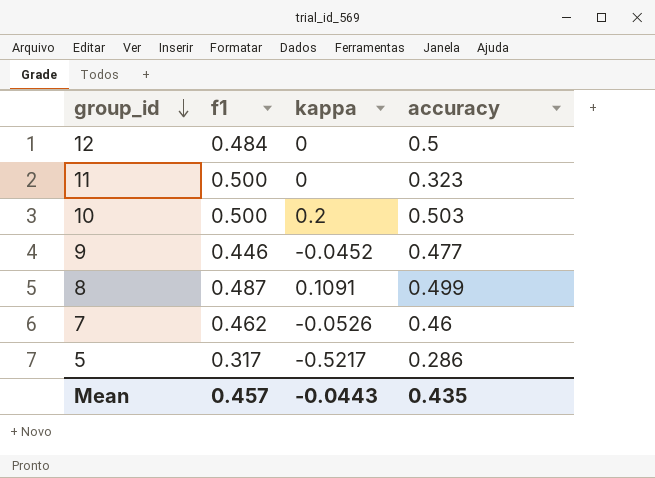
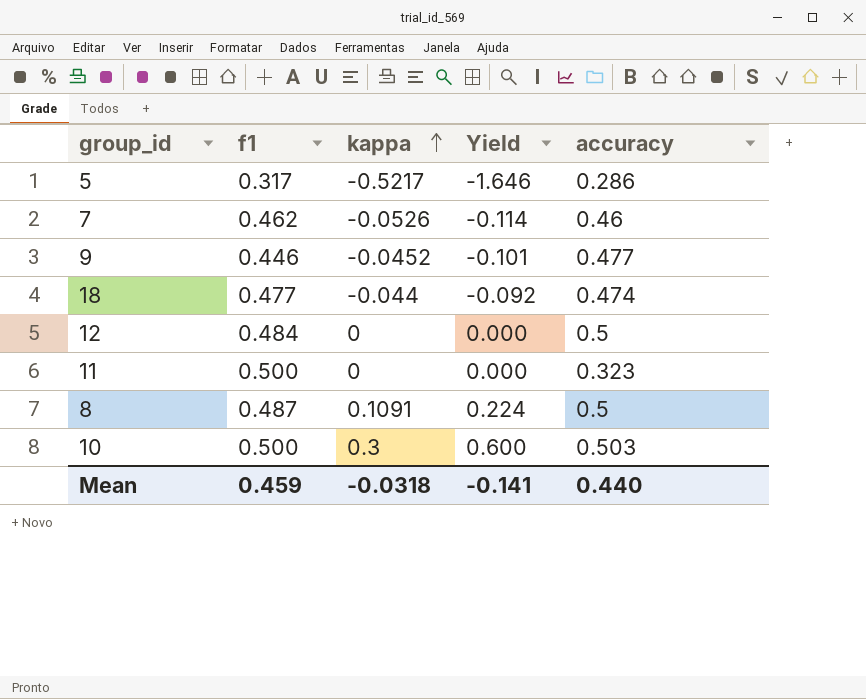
row order: group_id descending -> kappa ascending
column Yield | formula: none -> [kappa] / [f1]
row 18: none -> 0.477 | -0.044 | -0.092 | 0.474
8 | accuracy: 0.499 -> 0.5
10 | kappa: 0.2 -> 0.3
Mean | f1: 0.457 -> 0.459
Mean | kappa: -0.0443 -> -0.0318
Mean | accuracy: 0.435 -> 0.440

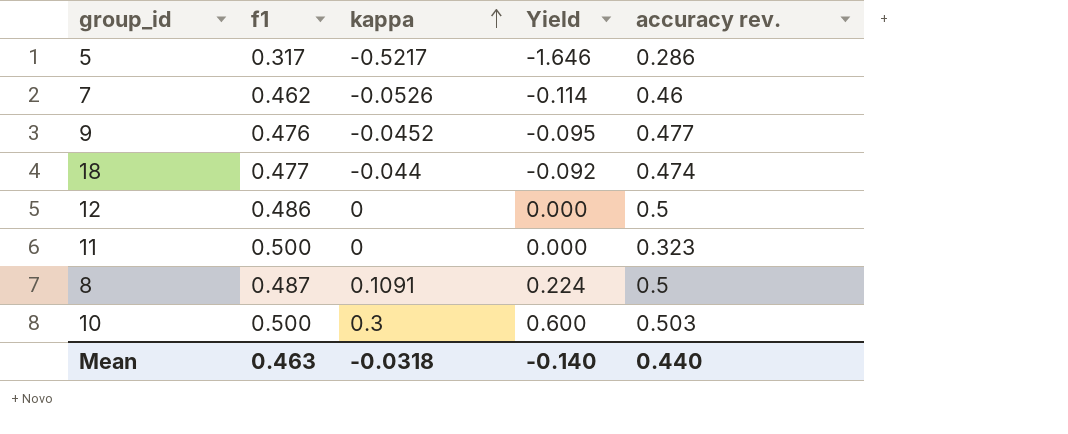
column name: accuracy -> accuracy rev.
9 | f1: 0.446 -> 0.476
9 | Yield: -0.101 -> -0.095
12 | f1: 0.484 -> 0.486
Mean | f1: 0.459 -> 0.463
Mean | Yield: -0.141 -> -0.140

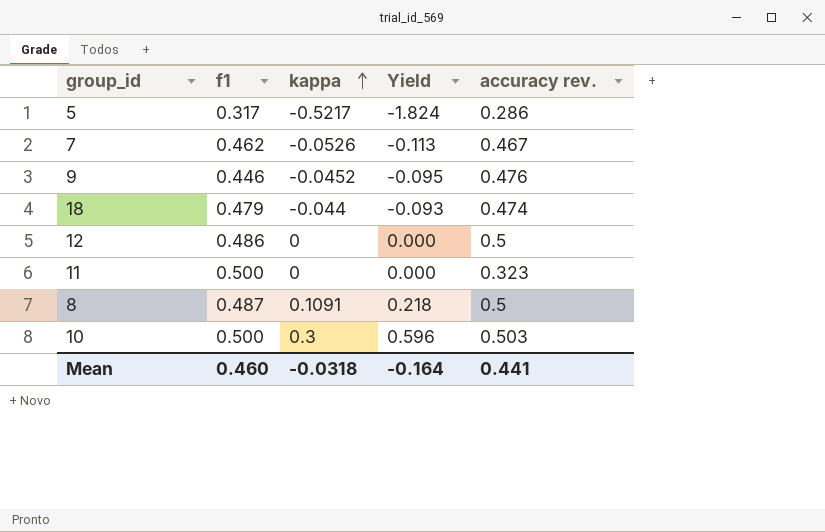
column Yield | formula: [kappa] / [f1] -> [kappa] / [accuracy rev.]
7 | accuracy rev.: 0.46 -> 0.467
9 | f1: 0.476 -> 0.446
9 | accuracy rev.: 0.477 -> 0.476
18 | f1: 0.477 -> 0.479
Mean | f1: 0.463 -> 0.460
Mean | Yield: -0.140 -> -0.164
Mean | accuracy rev.: 0.440 -> 0.441

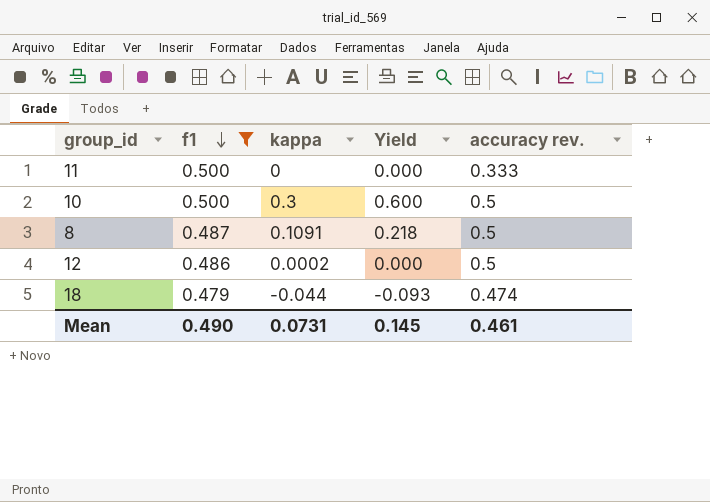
filter: none -> f1 >= 0.479
row order: kappa ascending -> f1 descending
11 | accuracy rev.: 0.323 -> 0.333
10 | Yield: 0.596 -> 0.600
10 | accuracy rev.: 0.503 -> 0.5
12 | kappa: 0 -> 0.0002
Mean | f1: 0.460 -> 0.490
Mean | kappa: -0.0318 -> 0.0731
Mean | Yield: -0.164 -> 0.145
Mean | accuracy rev.: 0.441 -> 0.461

